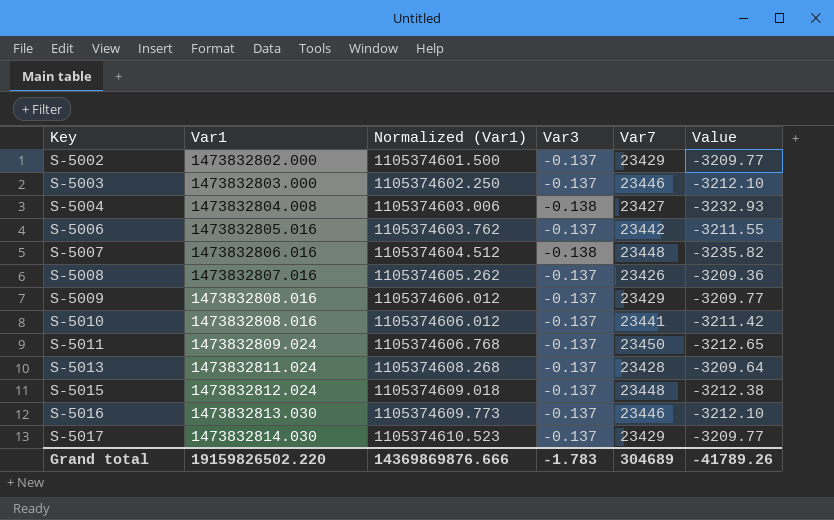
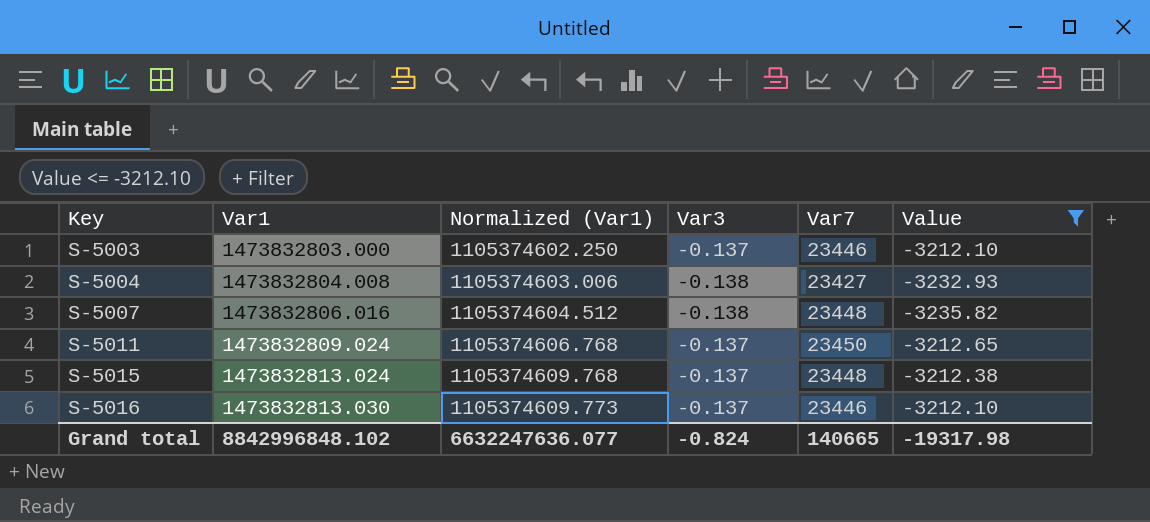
filter: none -> Value <= -3212.10
S-5015 | Var1: 1473832812.024 -> 1473832813.024
S-5015 | Normalized (Var1): 1105374609.018 -> 1105374609.768
Grand total | Var1: 19159826502.220 -> 8842996848.102
Grand total | Normalized (Var1): 14369869876.666 -> 6632247636.077
Grand total | Var3: -1.783 -> -0.824
Grand total | Var7: 304689 -> 140665
Grand total | Value: -41789.26 -> -19317.98

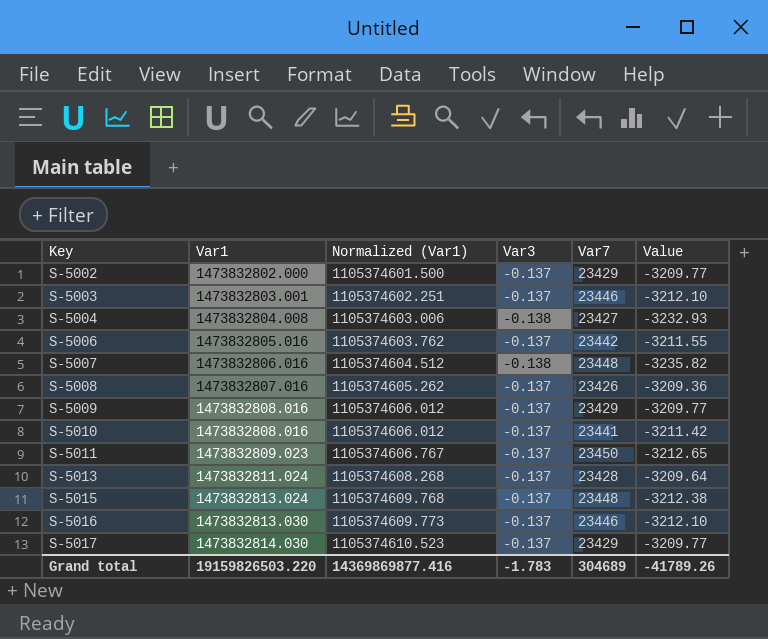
filter: Value <= -3212.10 -> none
S-5003 | Var1: 1473832803.000 -> 1473832803.001
S-5003 | Normalized (Var1): 1105374602.250 -> 1105374602.251
S-5011 | Var1: 1473832809.024 -> 1473832809.023
S-5011 | Normalized (Var1): 1105374606.768 -> 1105374606.767
Grand total | Var1: 8842996848.102 -> 19159826503.220
Grand total | Normalized (Var1): 6632247636.077 -> 14369869877.416
Grand total | Var3: -0.824 -> -1.783
Grand total | Var7: 140665 -> 304689
Grand total | Value: -19317.98 -> -41789.26

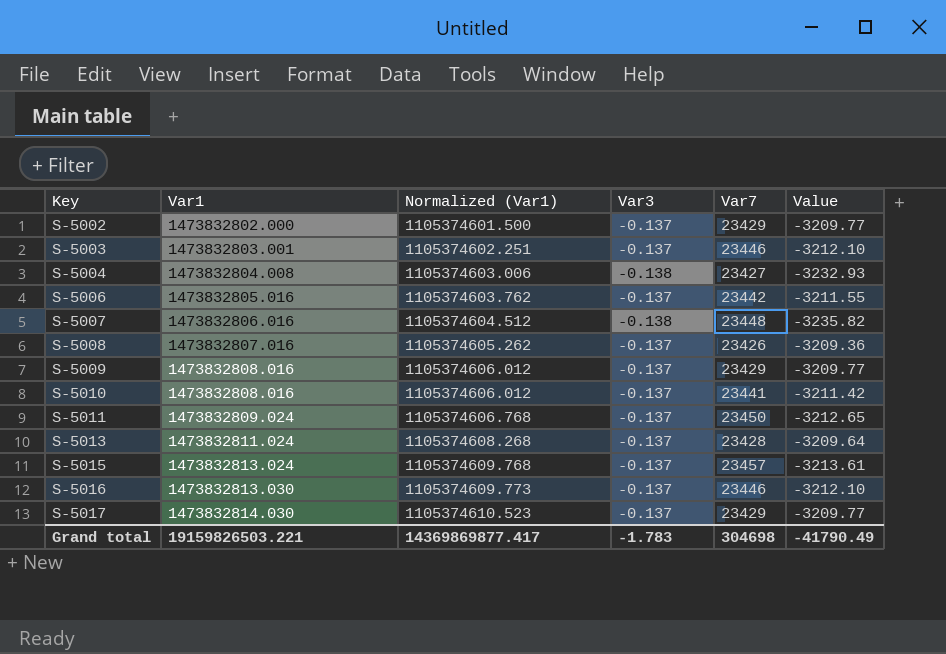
S-5011 | Var1: 1473832809.023 -> 1473832809.024
S-5011 | Normalized (Var1): 1105374606.767 -> 1105374606.768
S-5015 | Var7: 23448 -> 23457
S-5015 | Value: -3212.38 -> -3213.61
Grand total | Var1: 19159826503.220 -> 19159826503.221
Grand total | Normalized (Var1): 14369869877.416 -> 14369869877.417
Grand total | Var7: 304689 -> 304698
Grand total | Value: -41789.26 -> -41790.49

